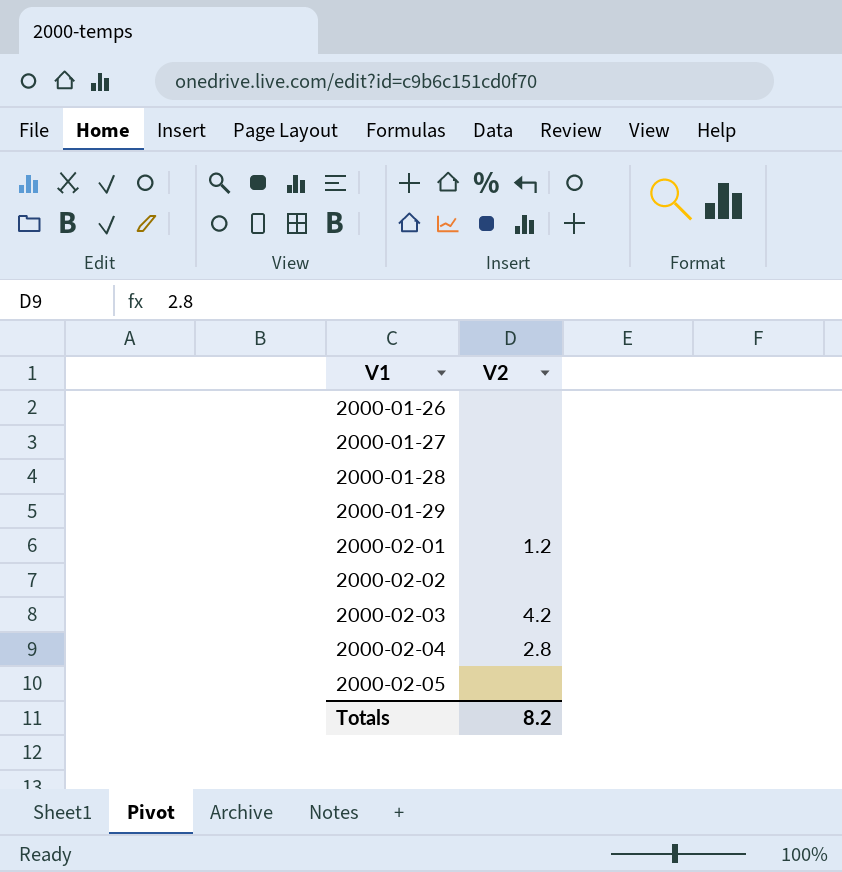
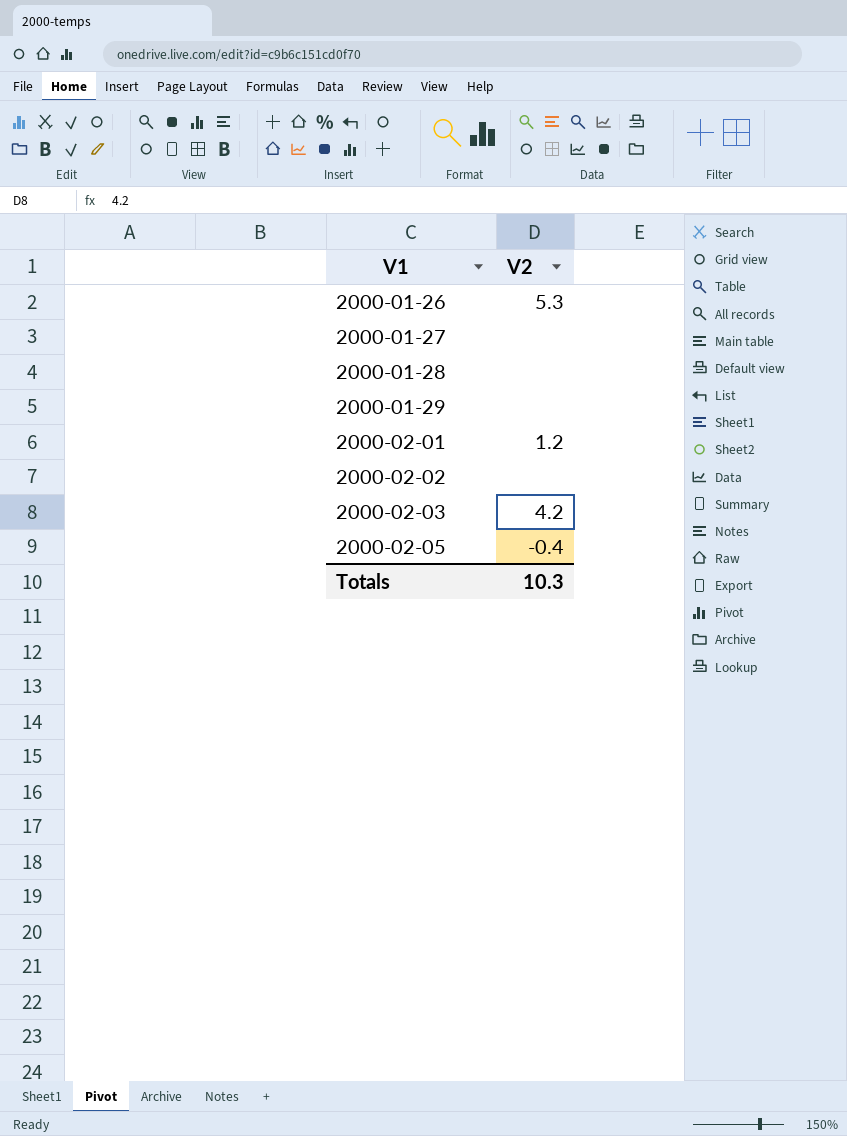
row 2000-02-04: 2.8 -> none
2000-01-26 | V2: none -> 5.3
2000-02-05 | V2: none -> -0.4
Totals | V2: 8.2 -> 10.3

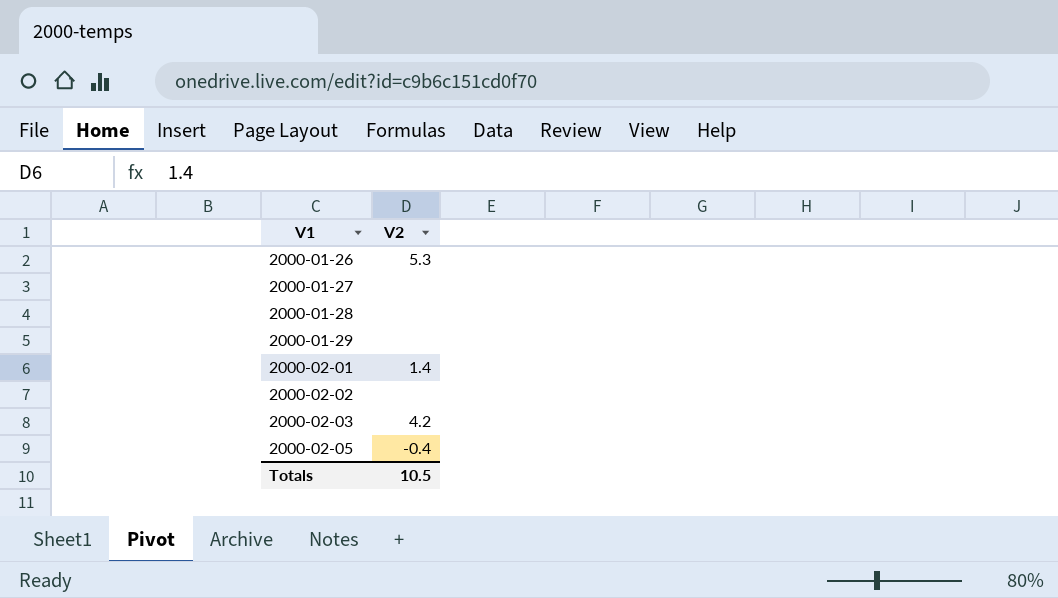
2000-02-01 | V2: 1.2 -> 1.4
Totals | V2: 10.3 -> 10.5

